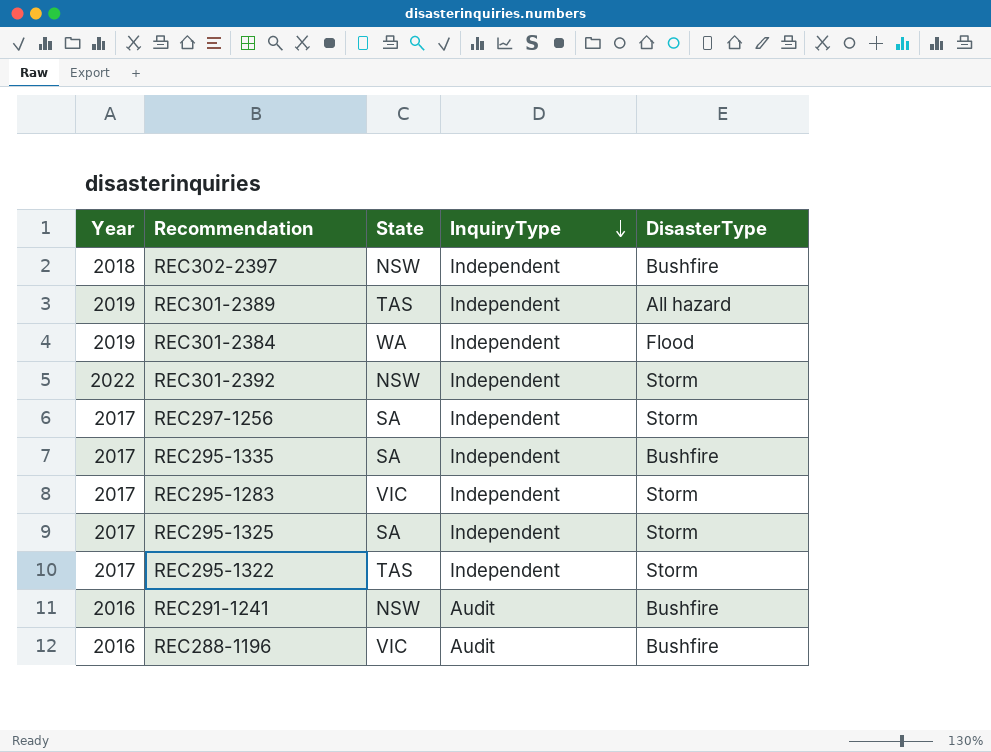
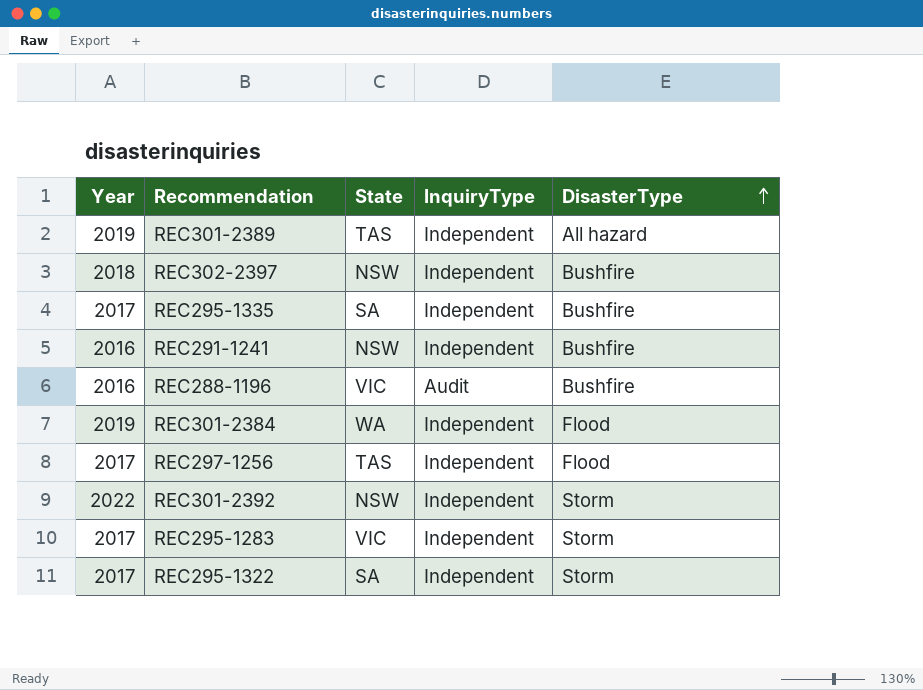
row order: InquiryType descending -> DisasterType ascending
row REC295-1325: 2017 | SA | Independent | Storm -> none
REC291-1241 | InquiryType: Audit -> Independent
REC297-1256 | State: SA -> TAS
REC297-1256 | DisasterType: Storm -> Flood
REC295-1322 | State: TAS -> SA

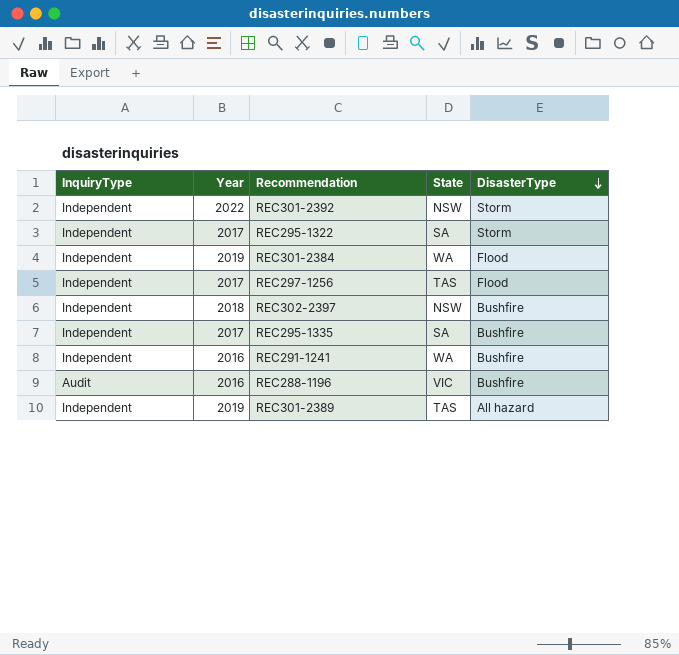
row order: DisasterType ascending -> DisasterType descending
column InquiryType | position: 4 -> 1
row REC295-1283: 2017 | VIC | Independent | Storm -> none
REC291-1241 | State: NSW -> WA

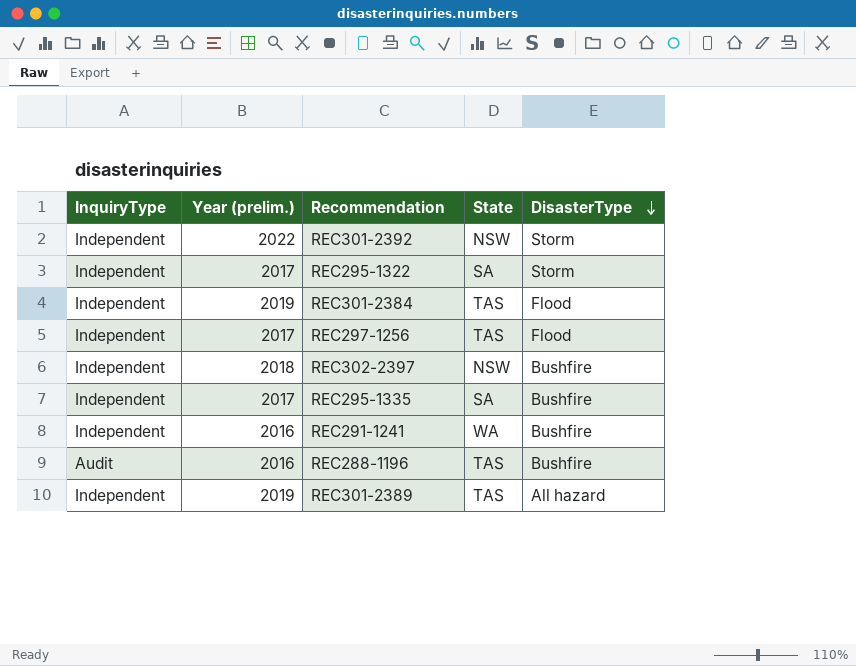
column name: Year -> Year (prelim.)
REC301-2384 | State: WA -> TAS
REC288-1196 | State: VIC -> TAS

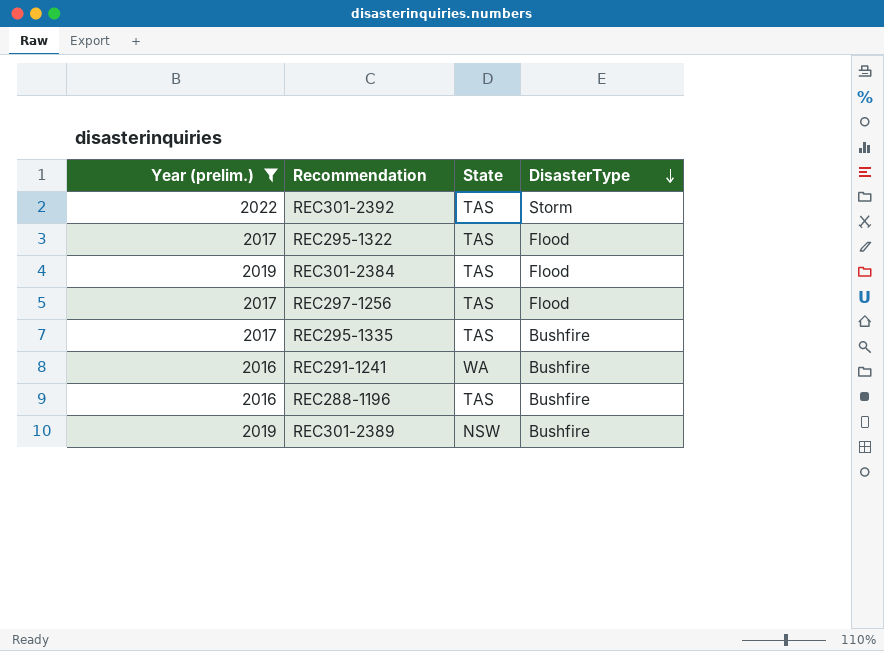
filter: none -> Year (prelim.) != 2018
column InquiryType | position: 1 -> none
REC301-2392 | State: NSW -> TAS
REC295-1322 | State: SA -> TAS
REC295-1322 | DisasterType: Storm -> Flood
REC295-1335 | State: SA -> TAS
REC301-2389 | State: TAS -> NSW
REC301-2389 | DisasterType: All hazard -> Bushfire

